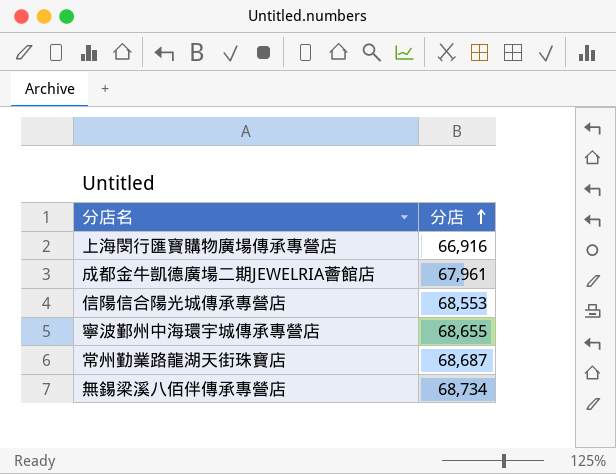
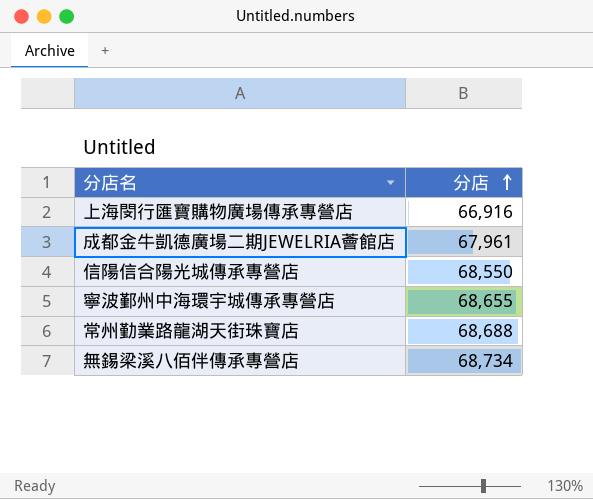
信陽信合陽光城傳承專營店 | 分店: 68,553 -> 68,550
常州勤業路龍湖天街珠寶店 | 分店: 68,687 -> 68,688

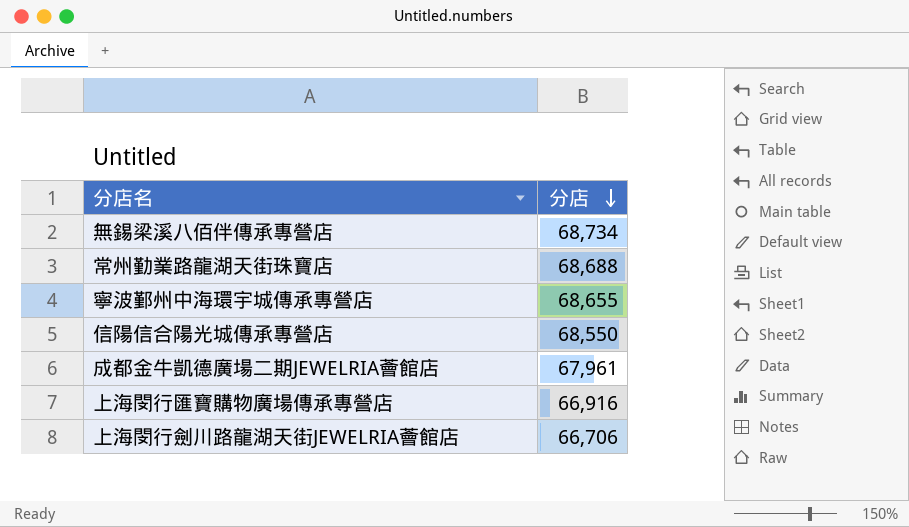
row order: 分店 ascending -> 分店 descending
row 上海閔行劍川路龍湖天街JEWELRIA薈館店: none -> 66,706

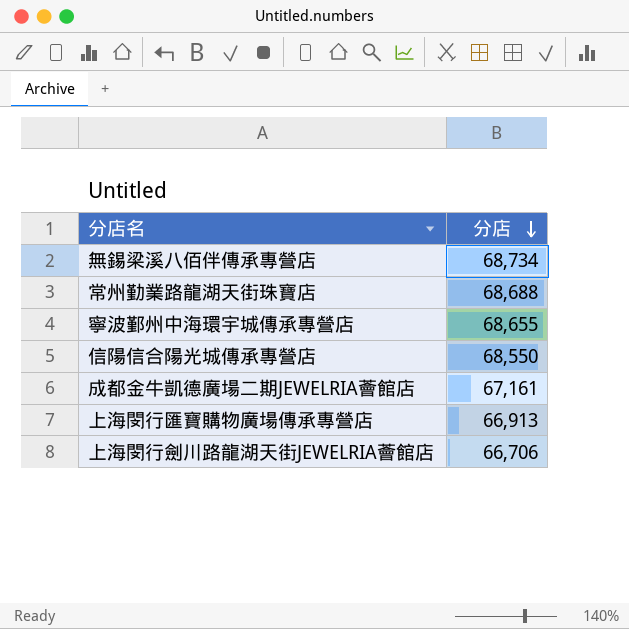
成都金牛凱德廣場二期JEWELRIA薈館店 | 分店: 67,961 -> 67,161
上海閔行匯寶購物廣場傳承專營店 | 分店: 66,916 -> 66,913

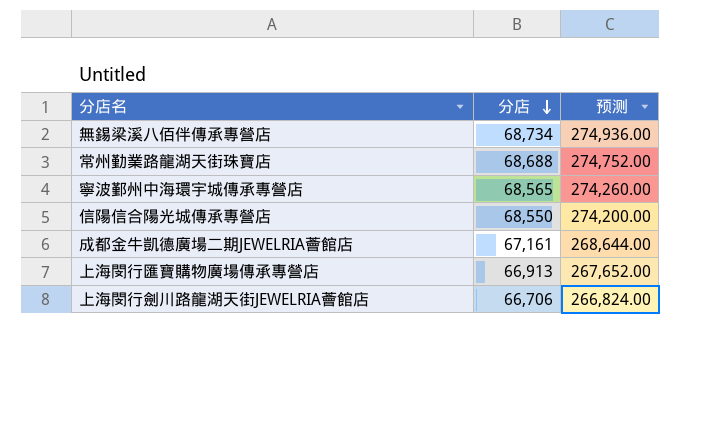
column 预测 | formula: none -> [分店] * 4
寧波鄞州中海環宇城傳承專營店 | 分店: 68,655 -> 68,565

